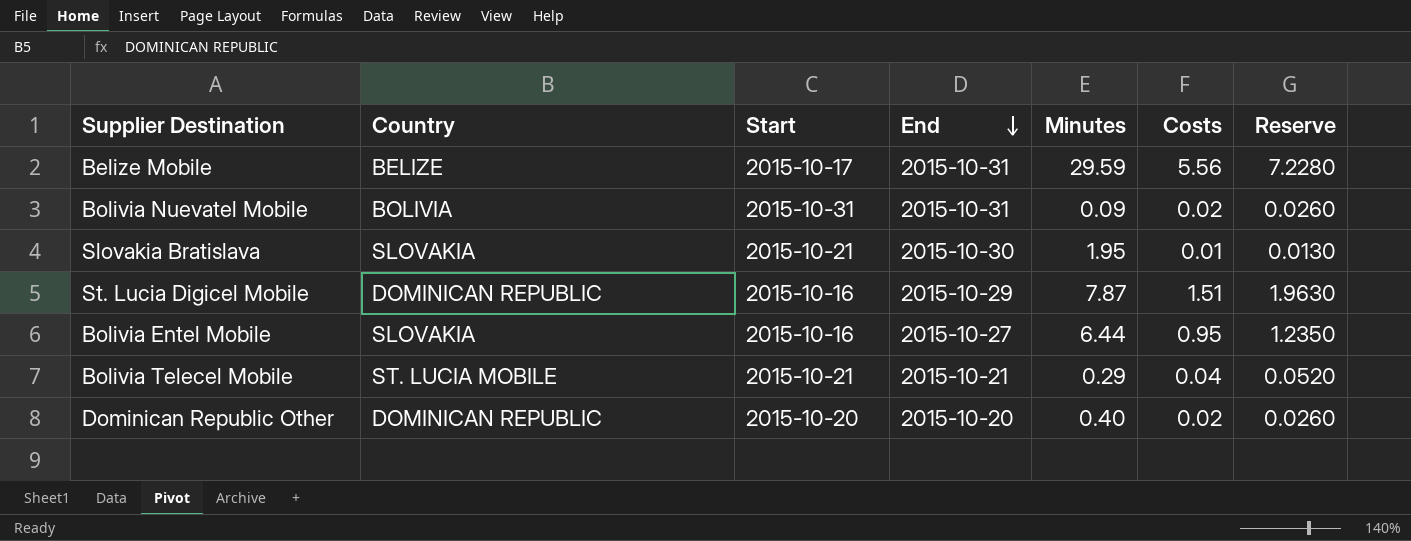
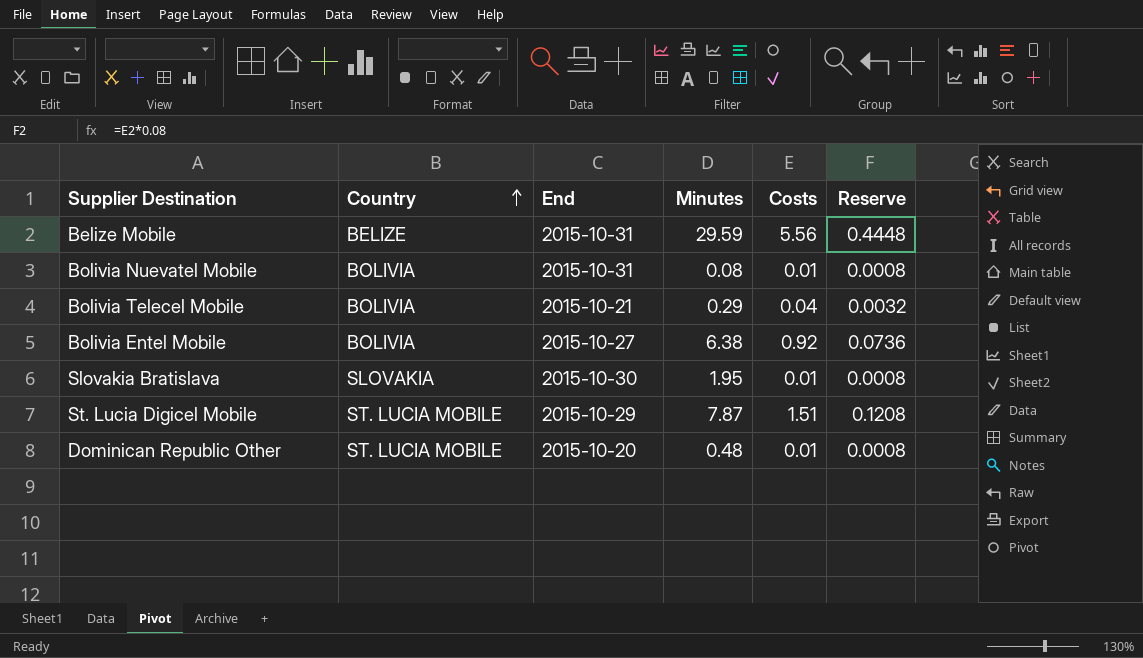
row order: End descending -> Country ascending
column Start | position: 3 -> none
column Reserve | formula: [Costs] * 1.3 -> [Costs] * 0.08
Bolivia Nuevatel Mobile | Minutes: 0.09 -> 0.08
Bolivia Nuevatel Mobile | Costs: 0.02 -> 0.01
Bolivia Telecel Mobile | Country: ST. LUCIA MOBILE -> BOLIVIA
Bolivia Entel Mobile | Country: SLOVAKIA -> BOLIVIA
Bolivia Entel Mobile | Minutes: 6.44 -> 6.38
Bolivia Entel Mobile | Costs: 0.95 -> 0.92
St. Lucia Digicel Mobile | Country: DOMINICAN REPUBLIC -> ST. LUCIA MOBILE
Dominican Republic Other | Country: DOMINICAN REPUBLIC -> ST. LUCIA MOBILE
Dominican Republic Other | Minutes: 0.40 -> 0.48
Dominican Republic Other | Costs: 0.02 -> 0.01

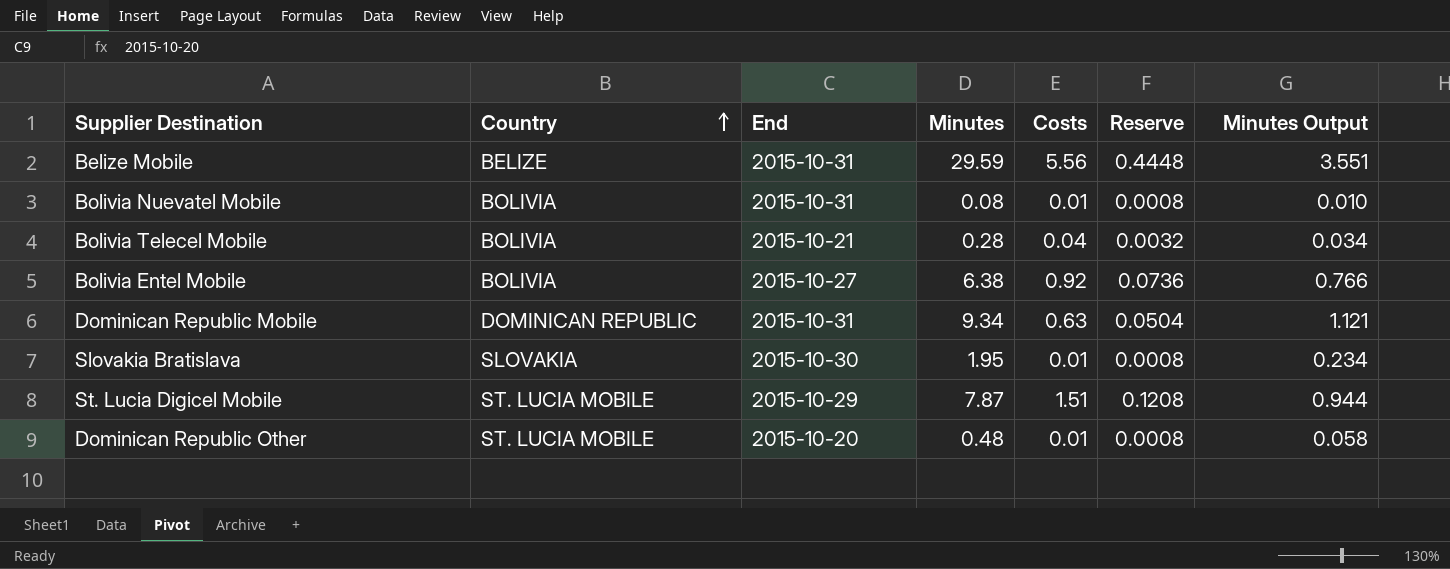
column Minutes Output | formula: none -> [Minutes] * 0.12
Bolivia Telecel Mobile | Minutes: 0.29 -> 0.28
row Dominican Republic Mobile: none -> DOMINICAN REPUBLIC | 2015-10-31 | 9.34 | 0.63 | 0.0504 | 1.121

